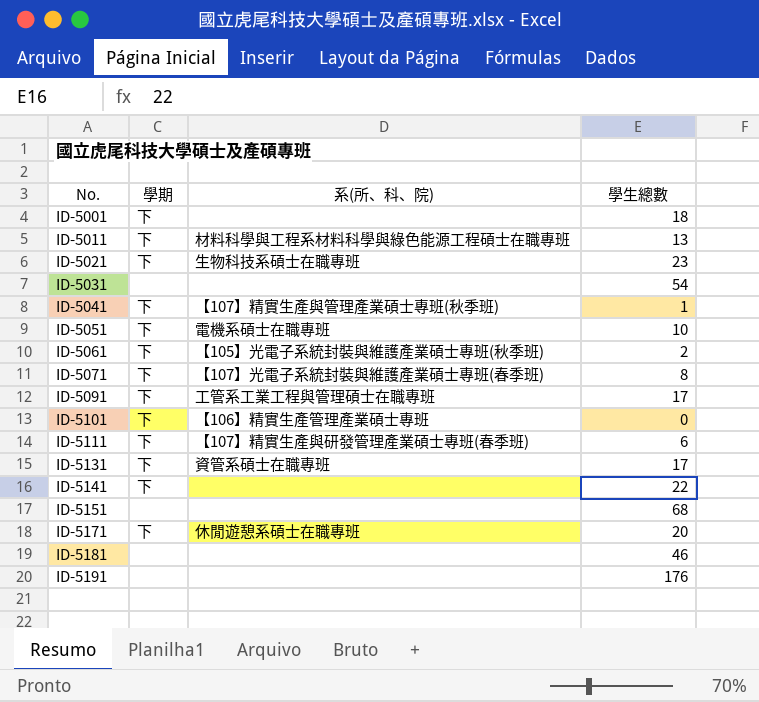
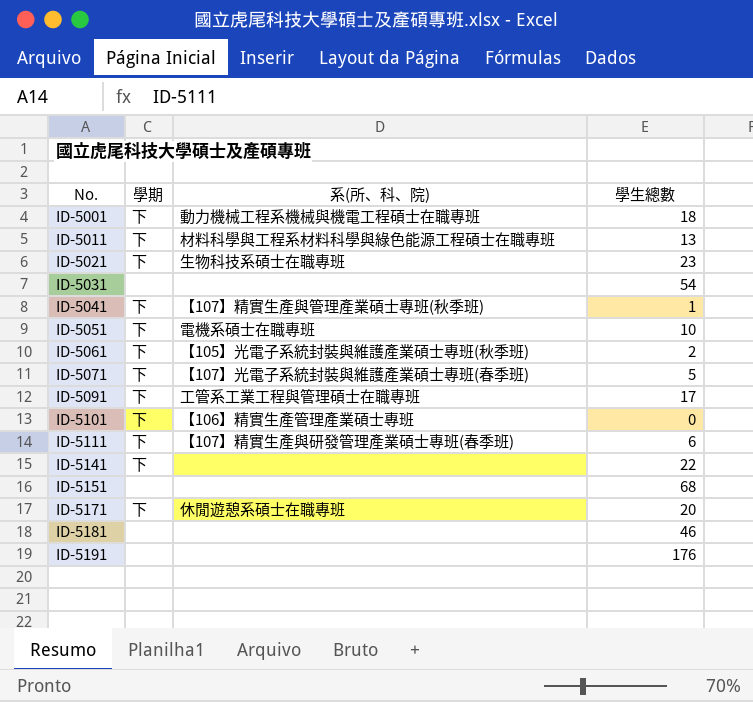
row ID-5131: 下 | 資管系碩士在職專班 | 17 -> none
ID-5001 | 系(所、科、院): none -> 動力機械工程系機械與機電工程碩士在職專班
ID-5071 | 學生總數: 8 -> 5

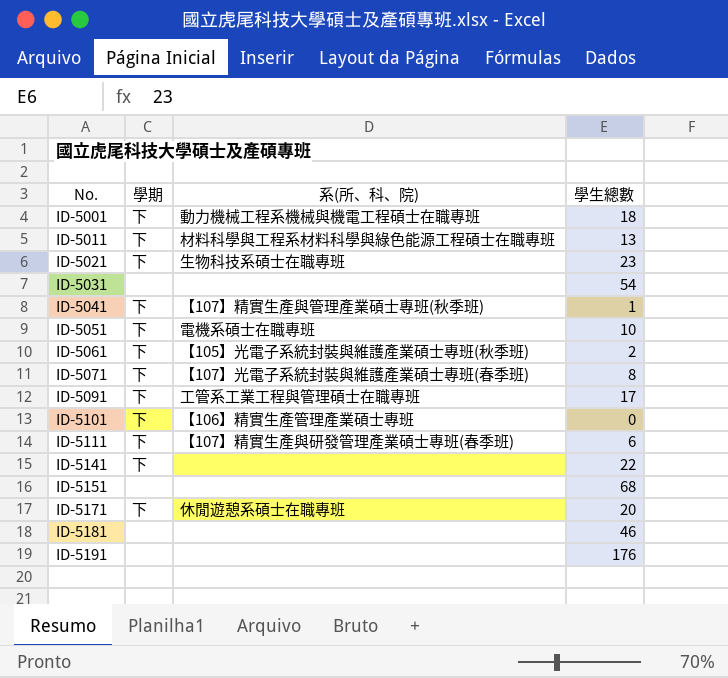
ID-5071 | 學生總數: 5 -> 8

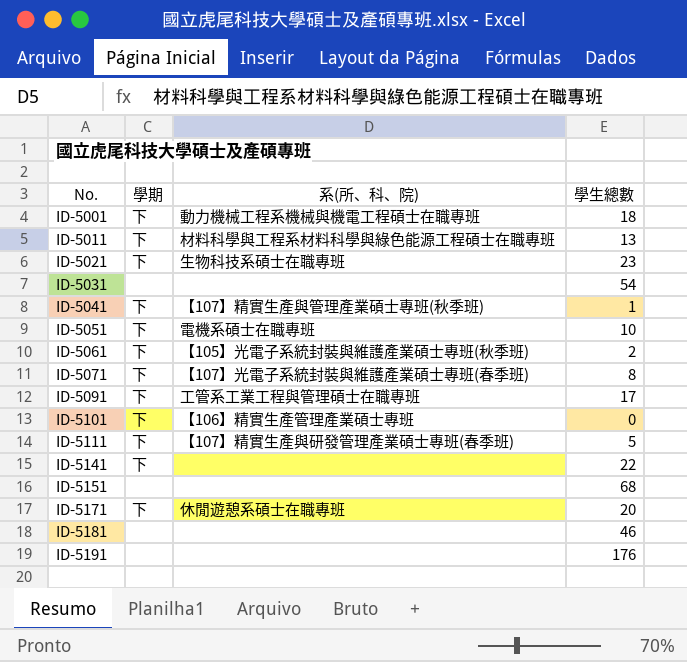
ID-5111 | 學生總數: 6 -> 5

